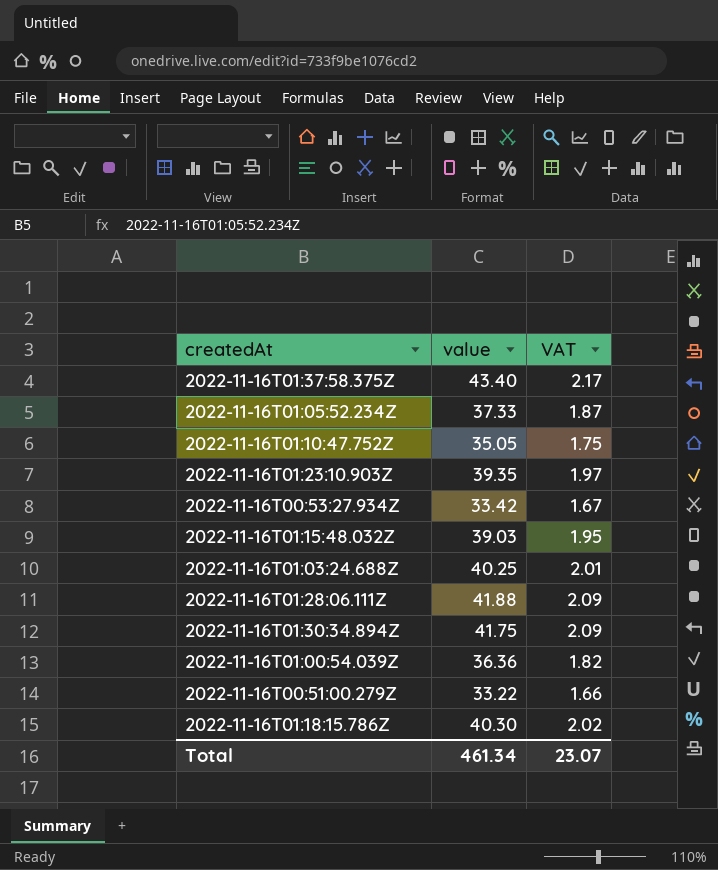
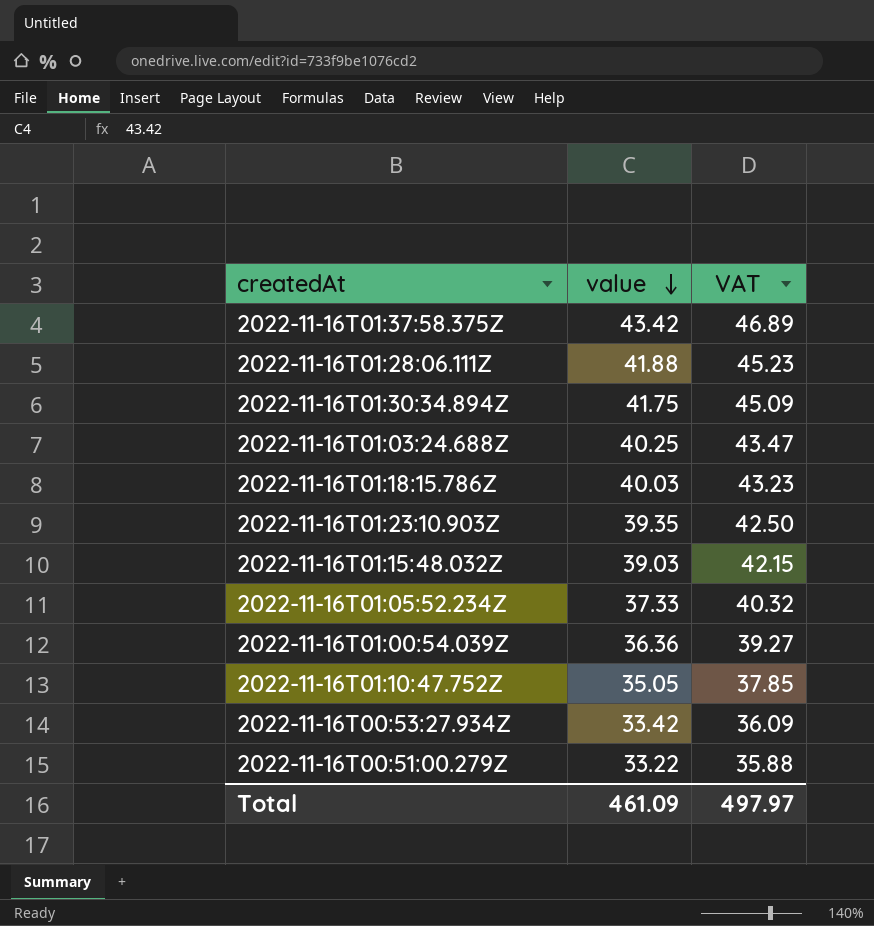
row order: none -> value descending
column VAT | formula: [value] * 0.05 -> [value] * 1.08
2022-11-16T01:37:58.375Z | value: 43.40 -> 43.42
2022-11-16T01:18:15.786Z | value: 40.30 -> 40.03
Total | value: 461.34 -> 461.09
Total | VAT: 23.07 -> 497.97

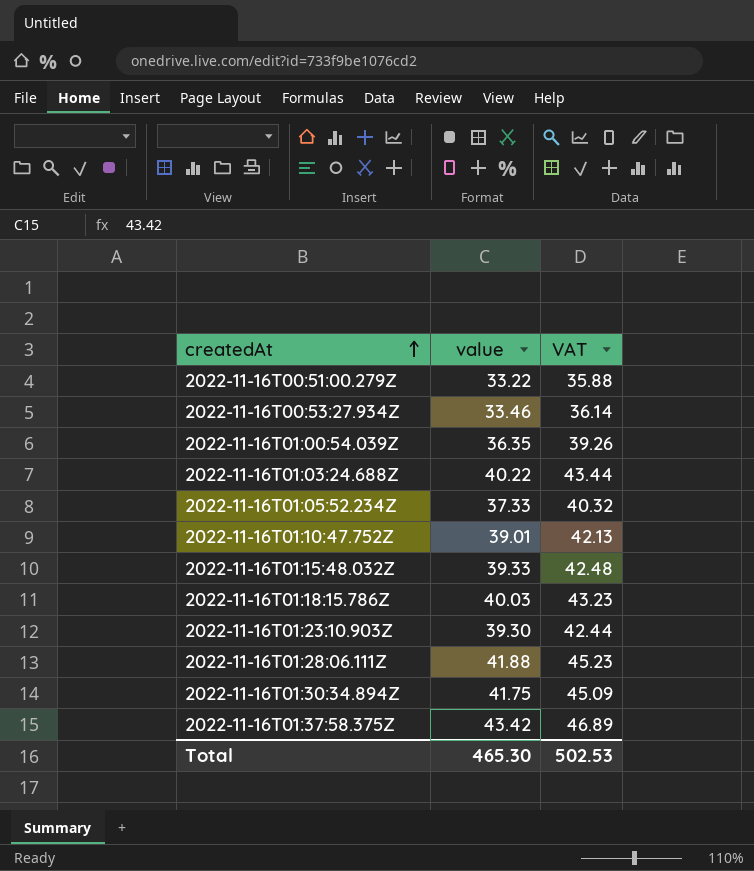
row order: value descending -> createdAt ascending
2022-11-16T00:53:27.934Z | value: 33.42 -> 33.46
2022-11-16T00:53:27.934Z | VAT: 36.09 -> 36.14
2022-11-16T01:00:54.039Z | value: 36.36 -> 36.35
2022-11-16T01:00:54.039Z | VAT: 39.27 -> 39.26
2022-11-16T01:03:24.688Z | value: 40.25 -> 40.22
2022-11-16T01:03:24.688Z | VAT: 43.47 -> 43.44
2022-11-16T01:10:47.752Z | value: 35.05 -> 39.01
2022-11-16T01:10:47.752Z | VAT: 37.85 -> 42.13
2022-11-16T01:15:48.032Z | value: 39.03 -> 39.33
2022-11-16T01:15:48.032Z | VAT: 42.15 -> 42.48
2022-11-16T01:23:10.903Z | value: 39.35 -> 39.30
2022-11-16T01:23:10.903Z | VAT: 42.50 -> 42.44
Total | value: 461.09 -> 465.30
Total | VAT: 497.97 -> 502.53

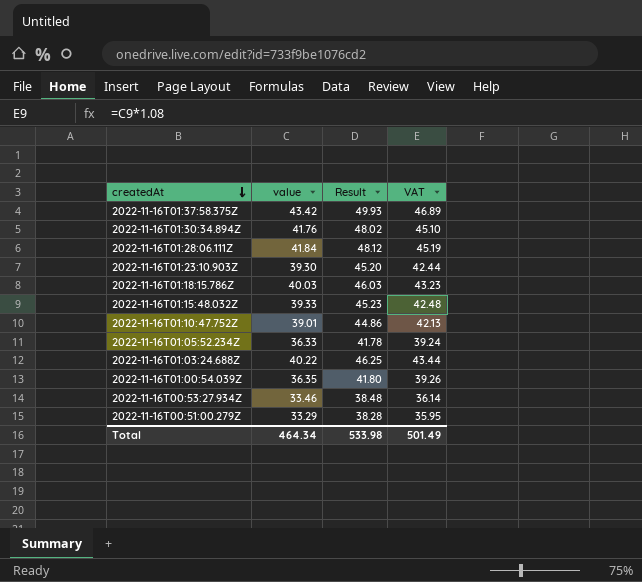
row order: createdAt ascending -> createdAt descending
column Result | formula: none -> [value] * 1.15
2022-11-16T01:30:34.894Z | value: 41.75 -> 41.76
2022-11-16T01:30:34.894Z | VAT: 45.09 -> 45.10
2022-11-16T01:28:06.111Z | value: 41.88 -> 41.84
2022-11-16T01:28:06.111Z | VAT: 45.23 -> 45.19
2022-11-16T01:05:52.234Z | value: 37.33 -> 36.33
2022-11-16T01:05:52.234Z | VAT: 40.32 -> 39.24
2022-11-16T00:51:00.279Z | value: 33.22 -> 33.29
2022-11-16T00:51:00.279Z | VAT: 35.88 -> 35.95
Total | value: 465.30 -> 464.34
Total | VAT: 502.53 -> 501.49

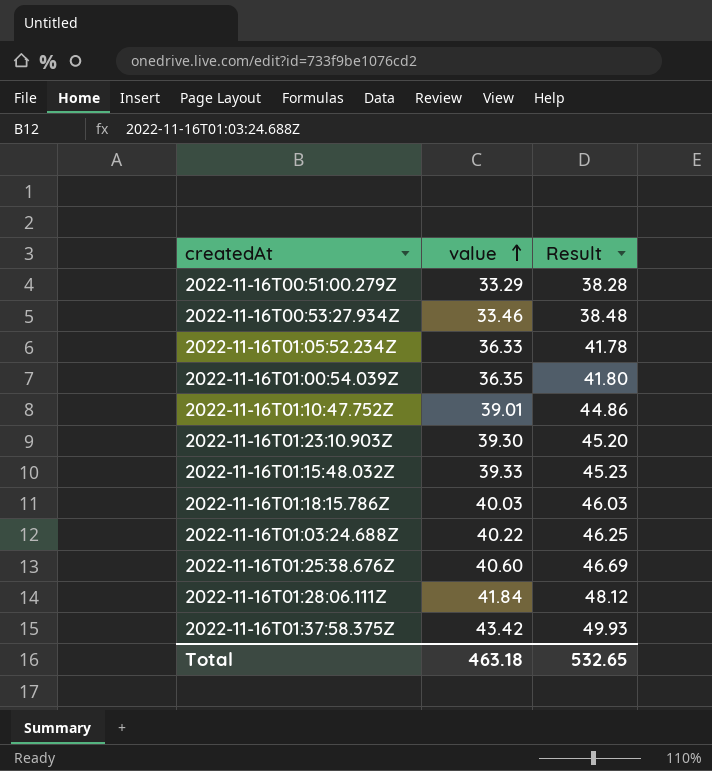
row order: createdAt descending -> value ascending
column VAT | formula: [value] * 1.08 -> none
row 2022-11-16T01:30:34.894Z: 41.76 | 48.02 | 45.10 -> none
row 2022-11-16T01:25:38.676Z: none -> 40.60 | 46.69
Total | value: 464.34 -> 463.18
Total | Result: 533.98 -> 532.65

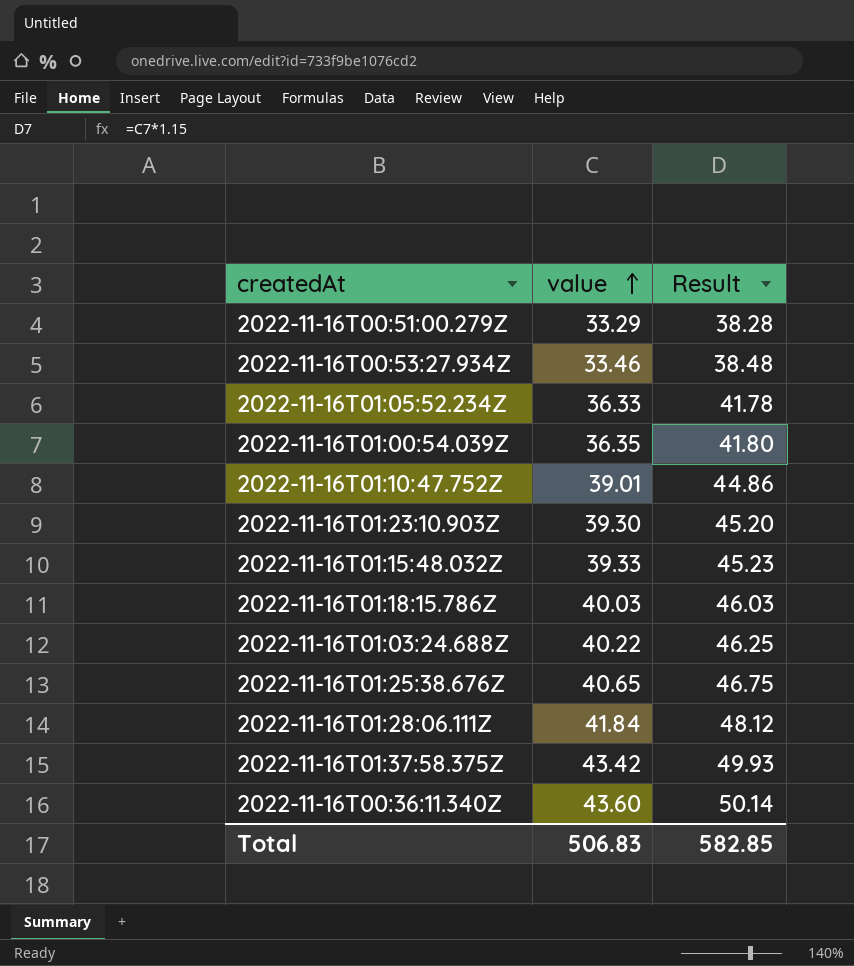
2022-11-16T01:25:38.676Z | value: 40.60 -> 40.65
2022-11-16T01:25:38.676Z | Result: 46.69 -> 46.75
row 2022-11-16T00:36:11.340Z: none -> 43.60 | 50.14
Total | value: 463.18 -> 506.83
Total | Result: 532.65 -> 582.85

